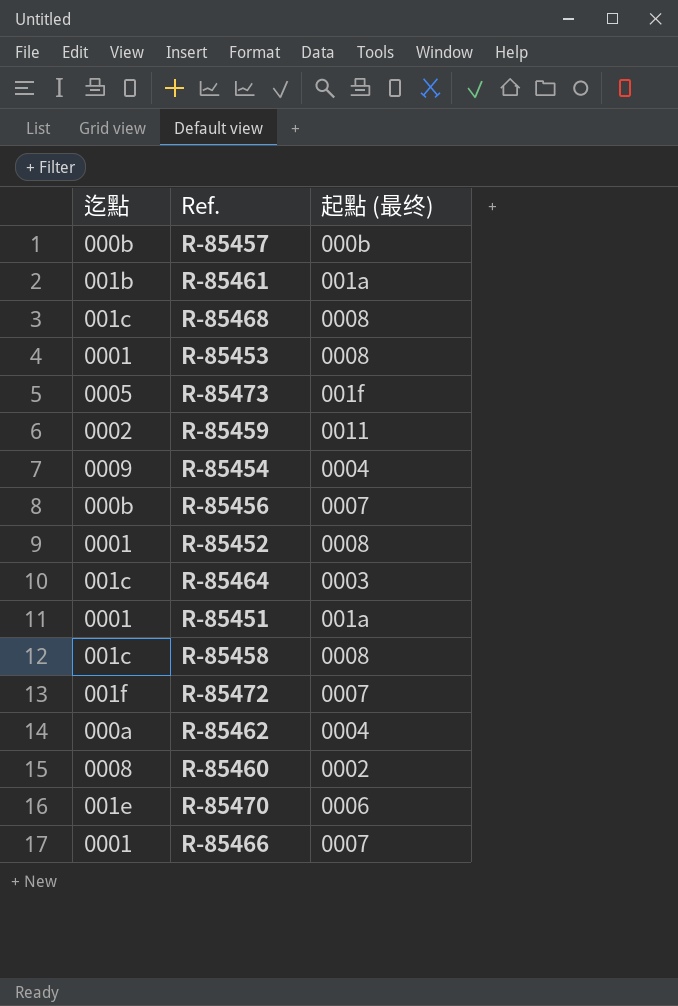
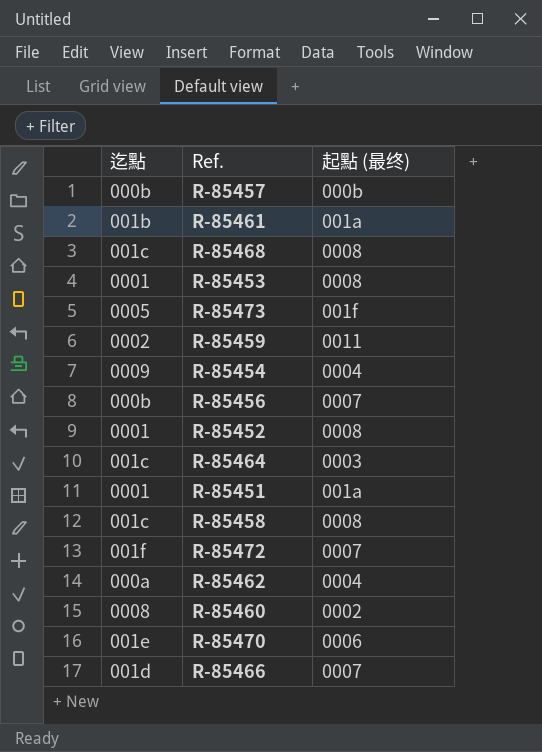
R-85466 | 迄點: 0001 -> 001d

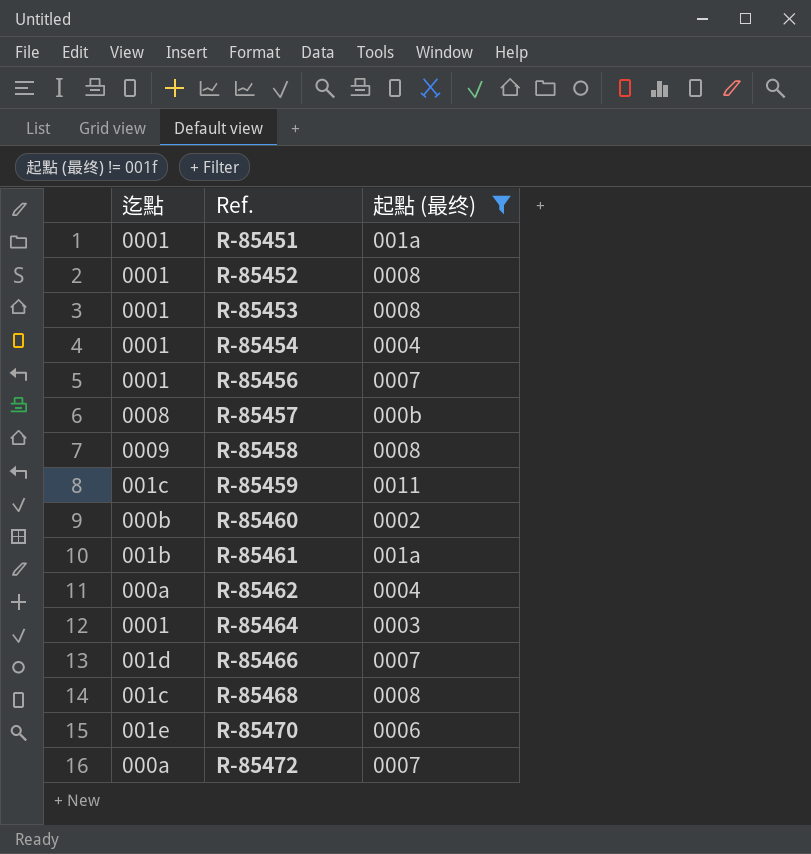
filter: none -> 起點 (最终) != 001f
row order: none -> Ref. ascending
R-85454 | 迄點: 0009 -> 0001
R-85456 | 迄點: 000b -> 0001
R-85457 | 迄點: 000b -> 0008
R-85458 | 迄點: 001c -> 0009
R-85459 | 迄點: 0002 -> 001c
R-85460 | 迄點: 0008 -> 000b
R-85464 | 迄點: 001c -> 0001
R-85472 | 迄點: 001f -> 000a

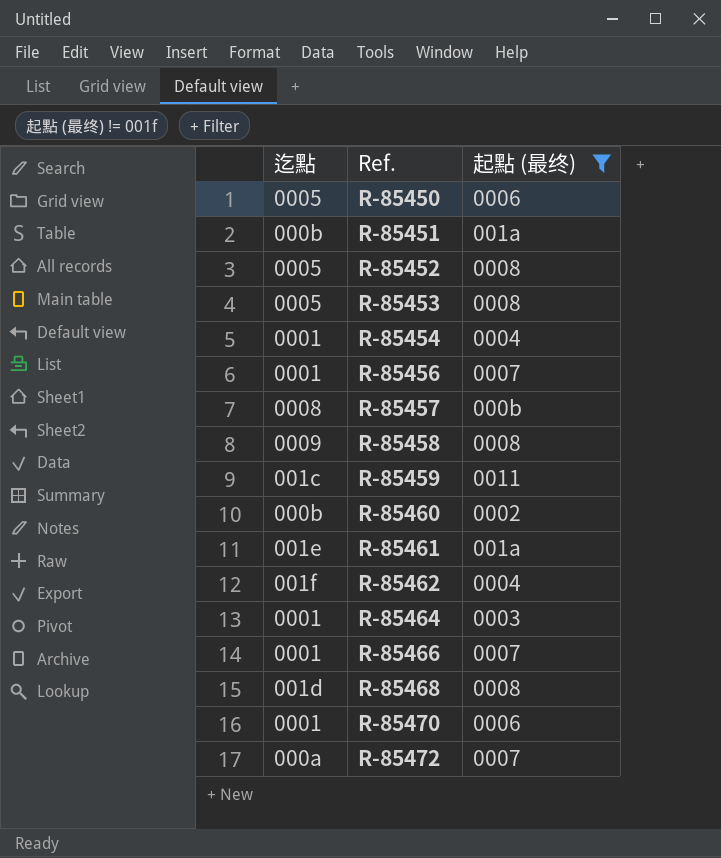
row R-85450: none -> 0005 | 0006
R-85451 | 迄點: 0001 -> 000b
R-85452 | 迄點: 0001 -> 0005
R-85453 | 迄點: 0001 -> 0005
R-85461 | 迄點: 001b -> 001e
R-85462 | 迄點: 000a -> 001f
R-85466 | 迄點: 001d -> 0001
R-85468 | 迄點: 001c -> 001d
R-85470 | 迄點: 001e -> 0001

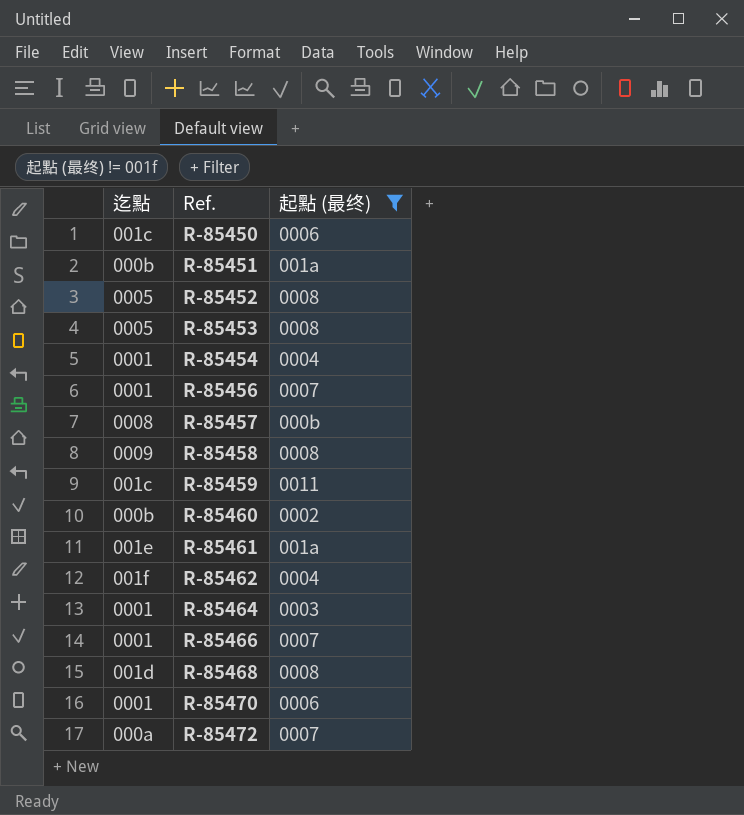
R-85450 | 迄點: 0005 -> 001c

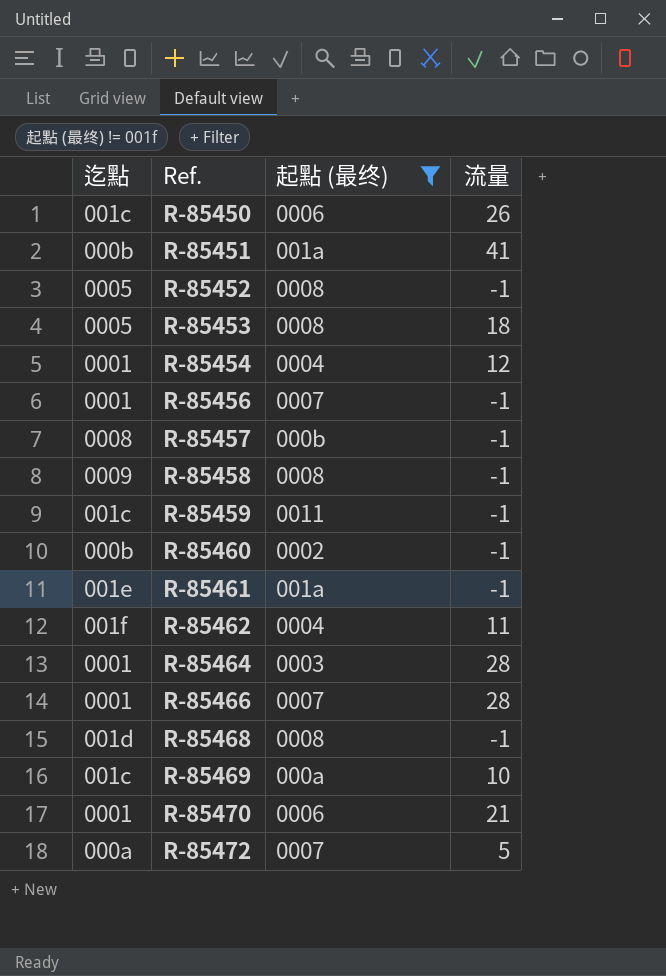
column 流量 | position: none -> 4
row R-85469: none -> 001c | 000a | 10

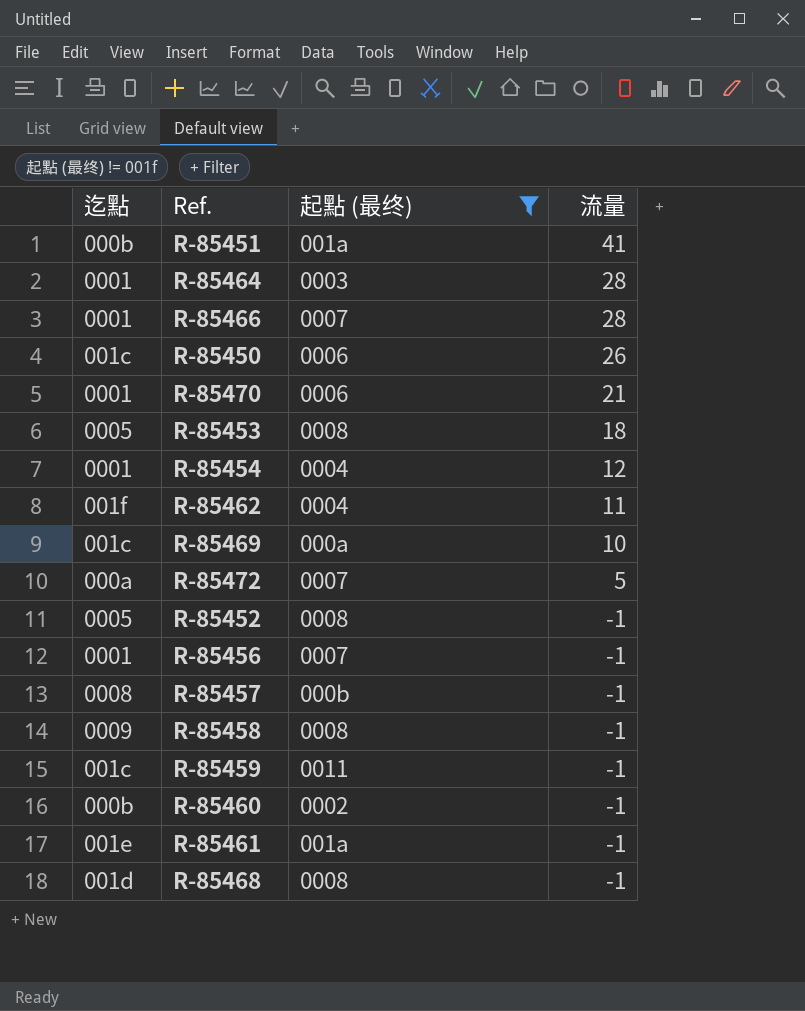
row order: Ref. ascending -> 流量 descending

